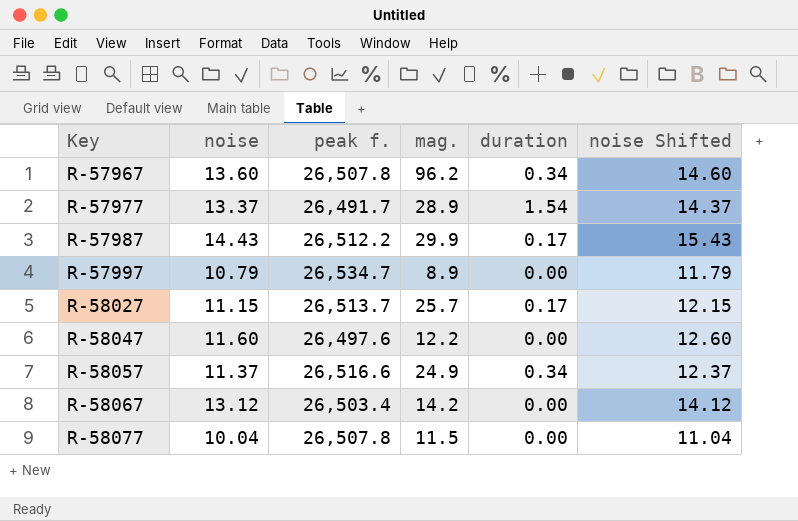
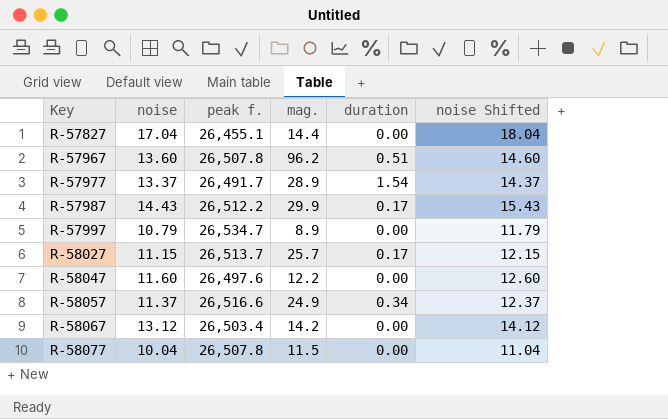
row R-57827: none -> 17.04 | 26,455.1 | 14.4 | 0.00 | 18.04
R-57967 | duration: 0.34 -> 0.51

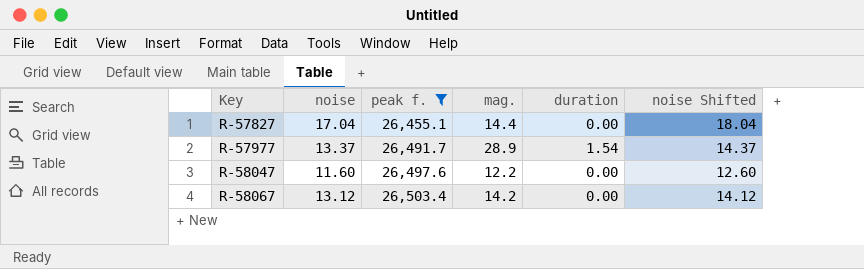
filter: none -> peak f. <= 26,503.4

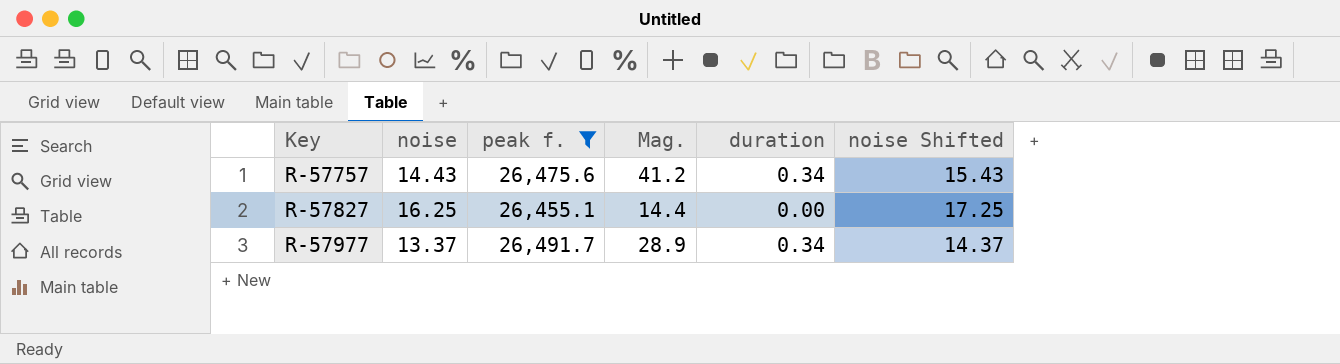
column name: mag. -> Mag.
row R-58047: 11.60 | 26,497.6 | 12.2 | 0.00 | 12.60 -> none
row R-58067: 13.12 | 26,503.4 | 14.2 | 0.00 | 14.12 -> none
row R-57757: none -> 14.43 | 26,475.6 | 41.2 | 0.34 | 15.43
R-57827 | noise: 17.04 -> 16.25
R-57827 | noise Shifted: 18.04 -> 17.25
R-57977 | duration: 1.54 -> 0.34

